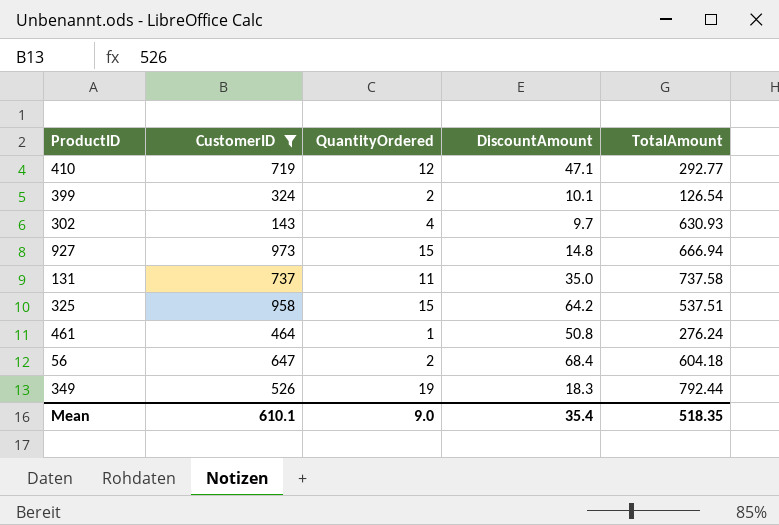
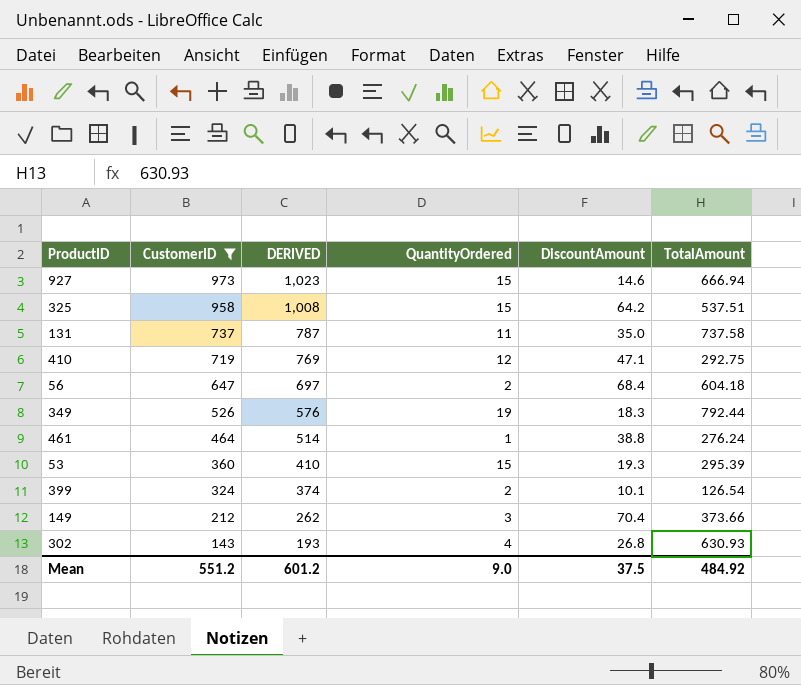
row order: none -> CustomerID descending
column DERIVED | formula: none -> [CustomerID] + 50
927 | DiscountAmount: 14.8 -> 14.6
410 | TotalAmount: 292.77 -> 292.75
461 | DiscountAmount: 50.8 -> 38.8
row 53: none -> 360 | 410 | 15 | 19.3 | 295.39
row 149: none -> 212 | 262 | 3 | 70.4 | 373.66
302 | DiscountAmount: 9.7 -> 26.8
Mean | CustomerID: 610.1 -> 551.2
Mean | DiscountAmount: 35.4 -> 37.5
Mean | TotalAmount: 518.35 -> 484.92

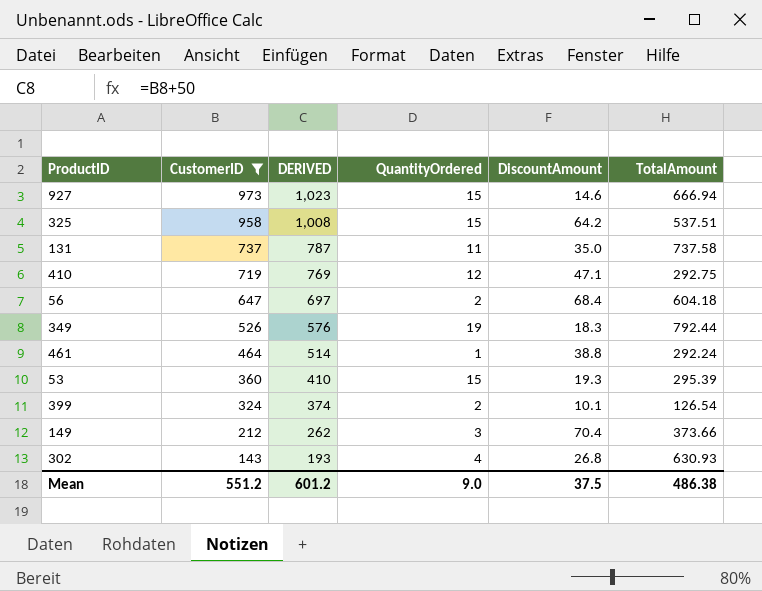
461 | TotalAmount: 276.24 -> 292.24
Mean | TotalAmount: 484.92 -> 486.38

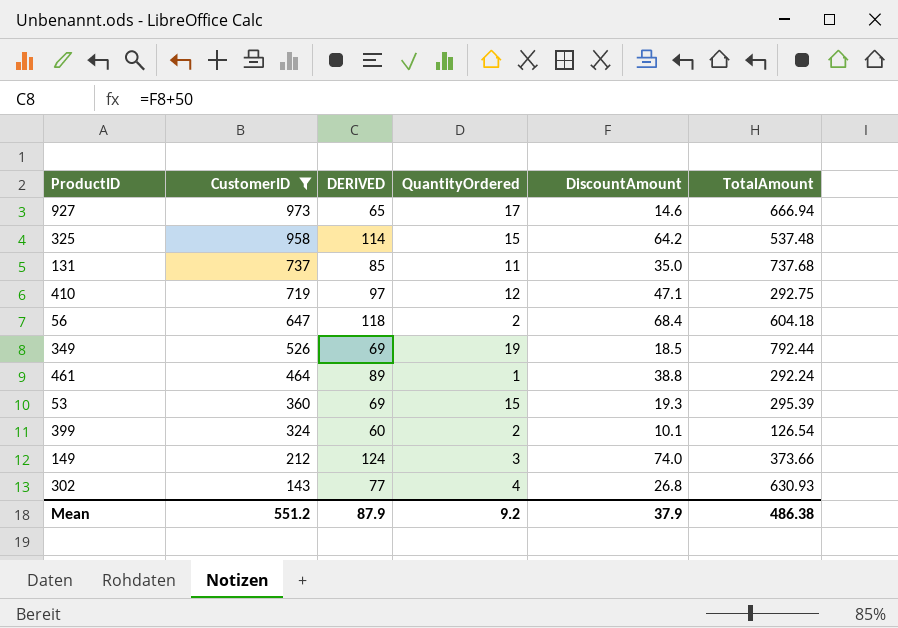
column DERIVED | formula: [CustomerID] + 50 -> [DiscountAmount] + 50
927 | QuantityOrdered: 15 -> 17
325 | TotalAmount: 537.51 -> 537.48
131 | TotalAmount: 737.58 -> 737.68
349 | DiscountAmount: 18.3 -> 18.5
149 | DiscountAmount: 70.4 -> 74.0
Mean | DERIVED: 601.2 -> 87.9
Mean | QuantityOrdered: 9.0 -> 9.2
Mean | DiscountAmount: 37.5 -> 37.9

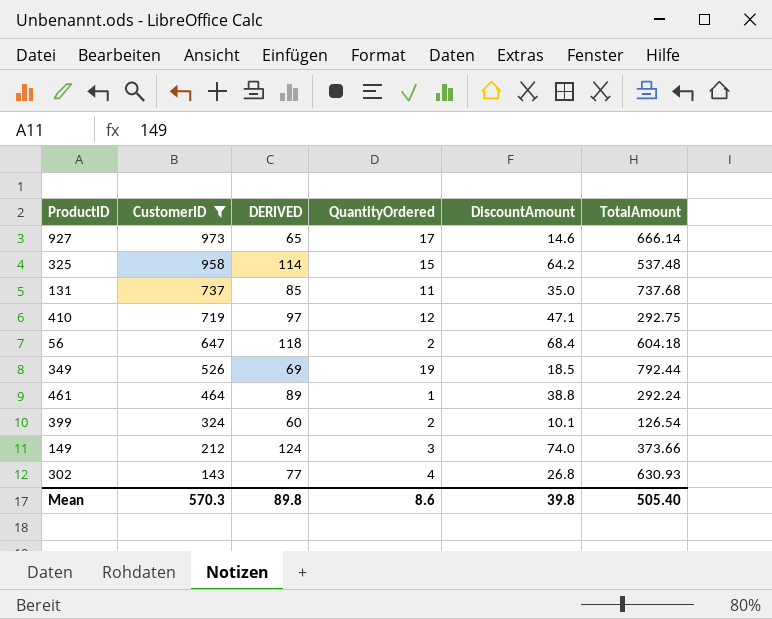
row 53: 360 | 69 | 15 | 19.3 | 295.39 -> none
927 | TotalAmount: 666.94 -> 666.14
Mean | CustomerID: 551.2 -> 570.3
Mean | DERIVED: 87.9 -> 89.8
Mean | QuantityOrdered: 9.2 -> 8.6
Mean | DiscountAmount: 37.9 -> 39.8
Mean | TotalAmount: 486.38 -> 505.40

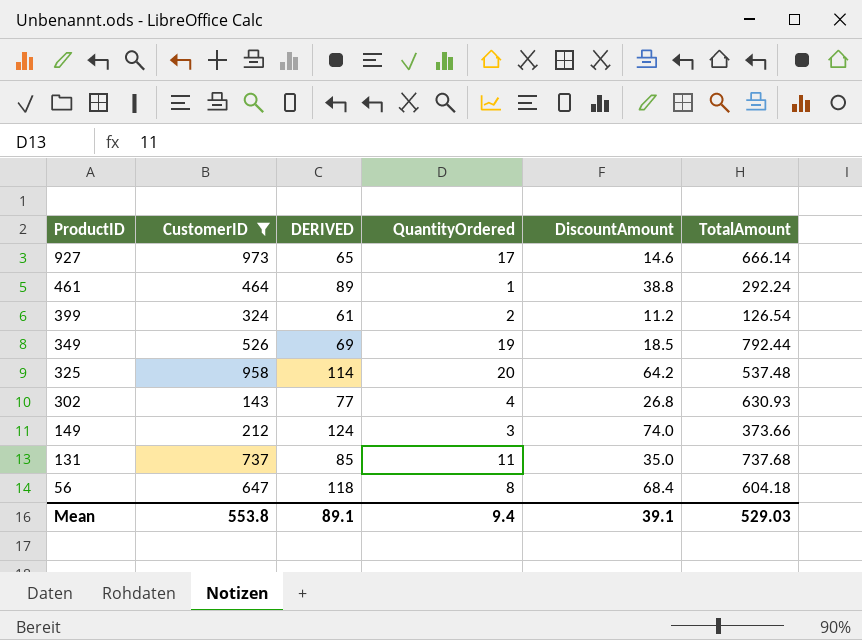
row order: CustomerID descending -> ProductID descending
row 410: 719 | 97 | 12 | 47.1 | 292.75 -> none
399 | DERIVED: 60 -> 61
399 | DiscountAmount: 10.1 -> 11.2
325 | QuantityOrdered: 15 -> 20
56 | QuantityOrdered: 2 -> 8
Mean | CustomerID: 570.3 -> 553.8
Mean | DERIVED: 89.8 -> 89.1
Mean | QuantityOrdered: 8.6 -> 9.4
Mean | DiscountAmount: 39.8 -> 39.1
Mean | TotalAmount: 505.40 -> 529.03

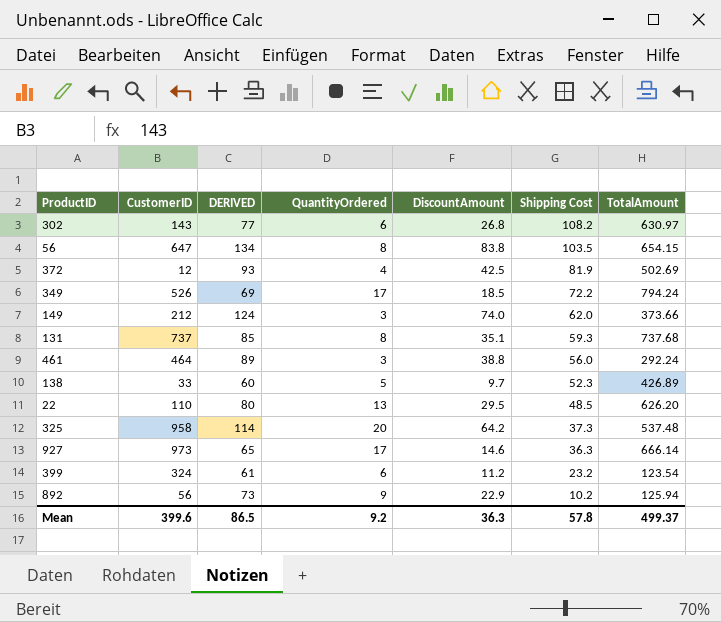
filter: CustomerID >= 143 -> none
row order: ProductID descending -> Shipping Cost descending
column Shipping Cost | position: none -> 6
302 | QuantityOrdered: 4 -> 6
302 | TotalAmount: 630.93 -> 630.97
56 | DERIVED: 118 -> 134
56 | DiscountAmount: 68.4 -> 83.8
56 | TotalAmount: 604.18 -> 654.15
349 | QuantityOrdered: 19 -> 17
349 | TotalAmount: 792.44 -> 794.24
131 | QuantityOrdered: 11 -> 8
131 | DiscountAmount: 35.0 -> 35.1
461 | QuantityOrdered: 1 -> 3
399 | QuantityOrdered: 2 -> 6
399 | TotalAmount: 126.54 -> 123.54
Mean | CustomerID: 553.8 -> 399.6
Mean | DERIVED: 89.1 -> 86.5
Mean | QuantityOrdered: 9.4 -> 9.2
Mean | DiscountAmount: 39.1 -> 36.3
Mean | TotalAmount: 529.03 -> 499.37

